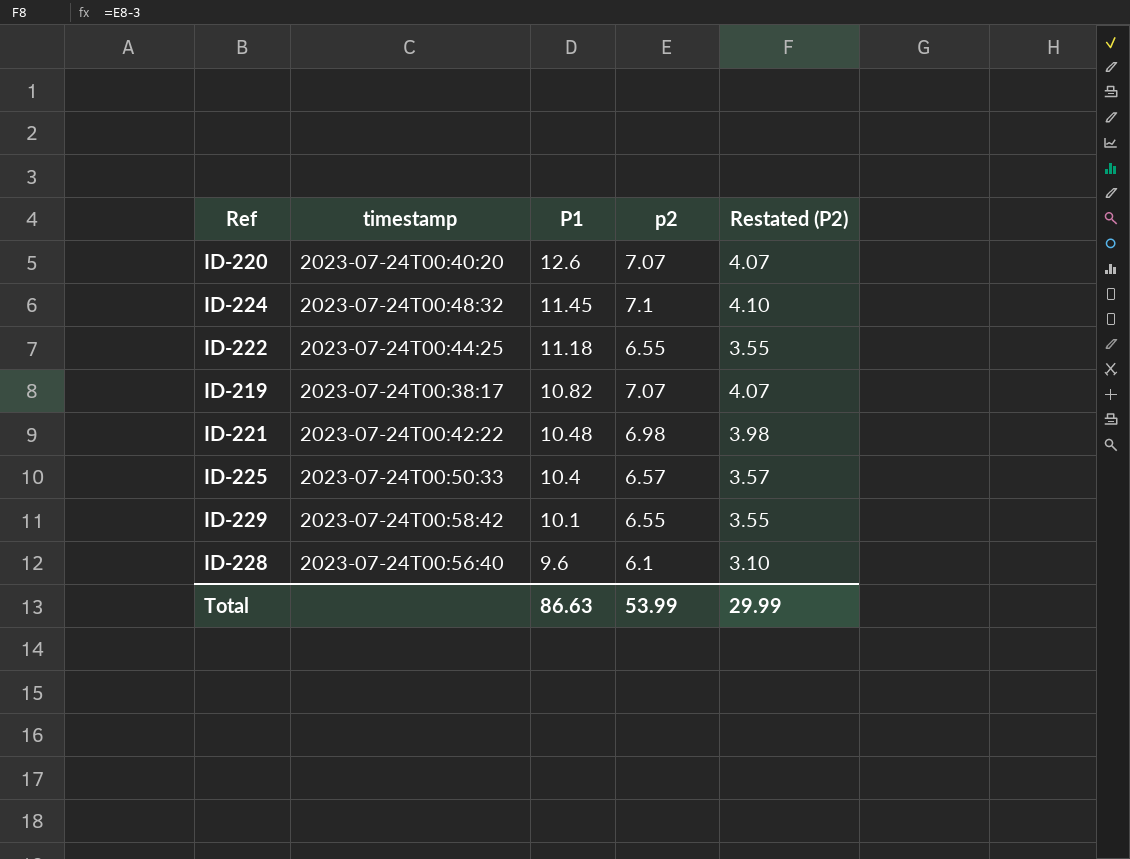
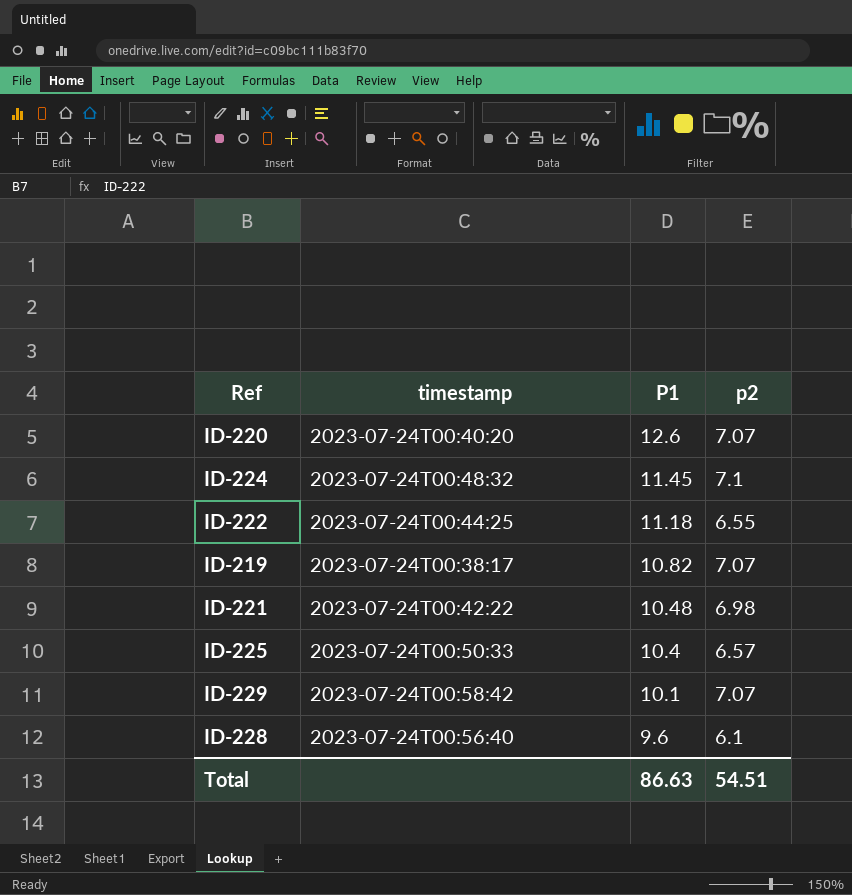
column Restated (P2) | formula: [p2] - 3 -> none
ID-229 | p2: 6.55 -> 7.07
Total | p2: 53.99 -> 54.51

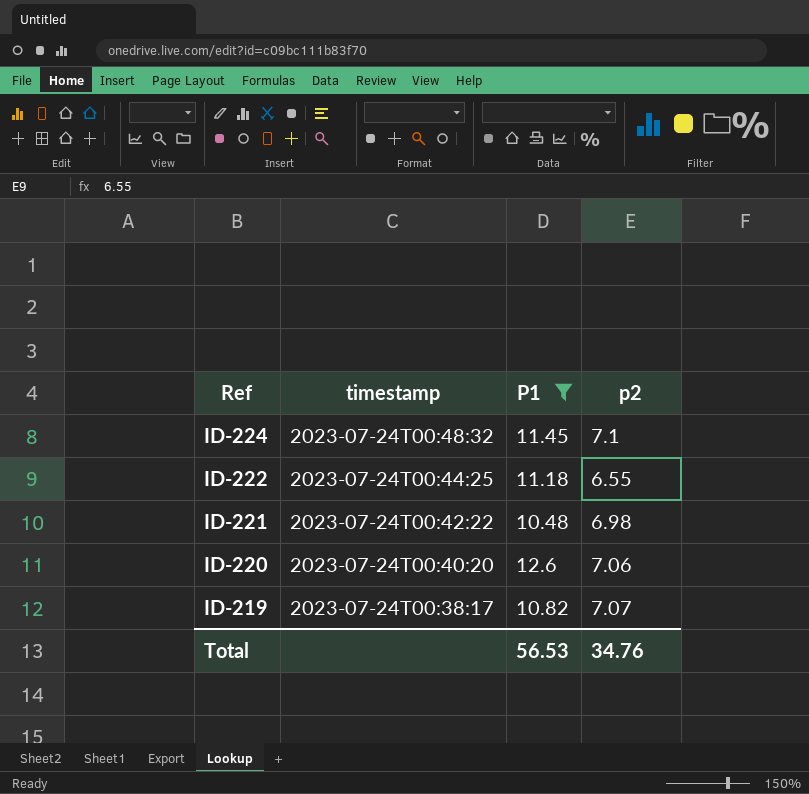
filter: none -> P1 >= 10.48
row order: P1 descending -> Ref descending
ID-220 | p2: 7.07 -> 7.06
Total | P1: 86.63 -> 56.53
Total | p2: 54.51 -> 34.76

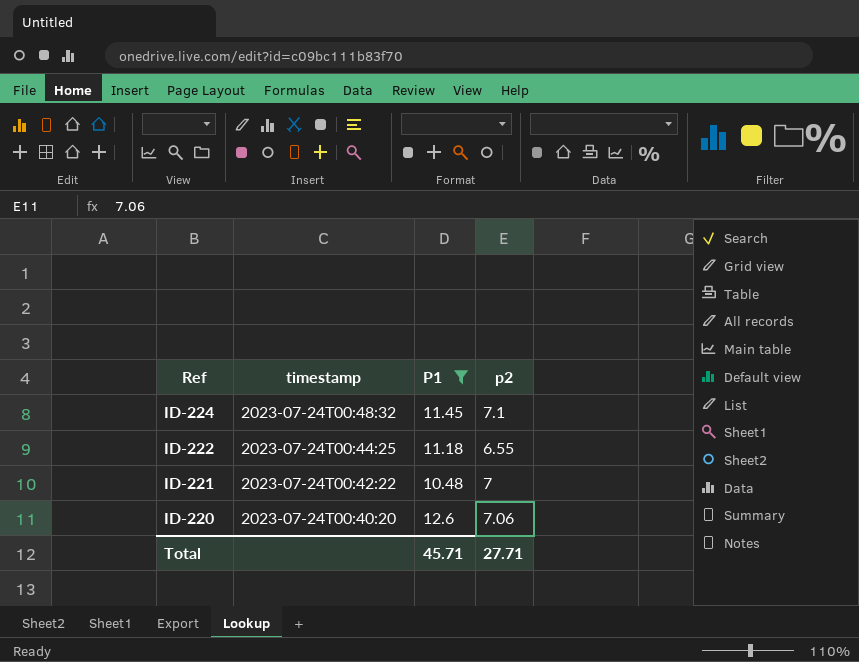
row ID-219: 2023-07-24T00:38:17 | 10.82 | 7.07 -> none
ID-221 | p2: 6.98 -> 7
Total | P1: 56.53 -> 45.71
Total | p2: 34.76 -> 27.71

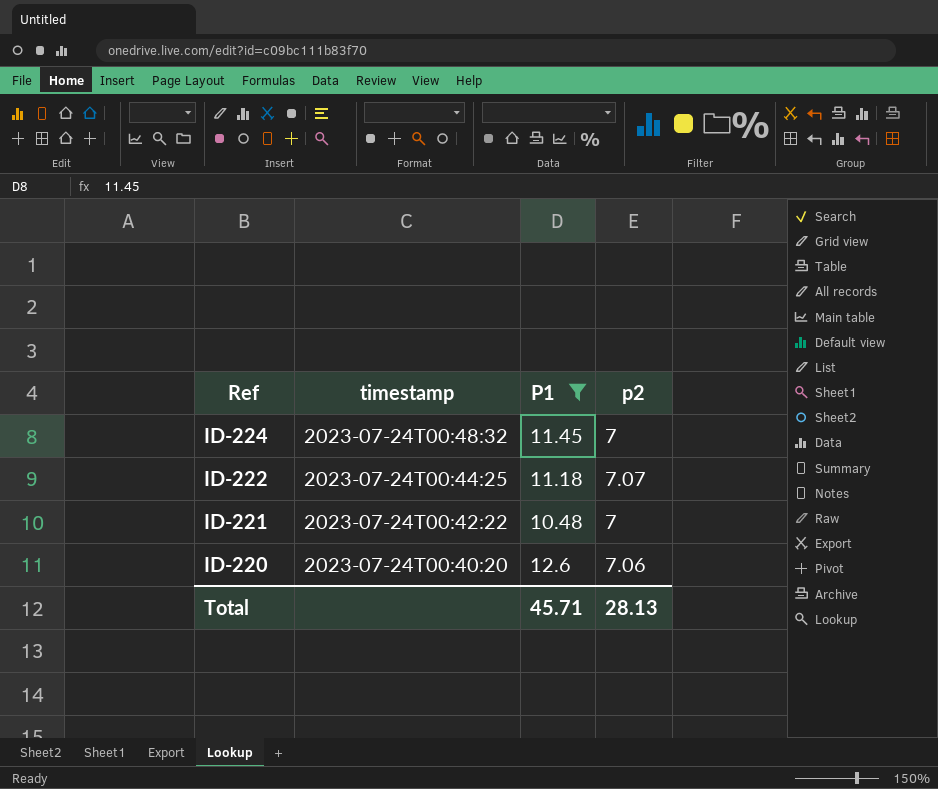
ID-224 | p2: 7.1 -> 7
ID-222 | p2: 6.55 -> 7.07
Total | p2: 27.71 -> 28.13

